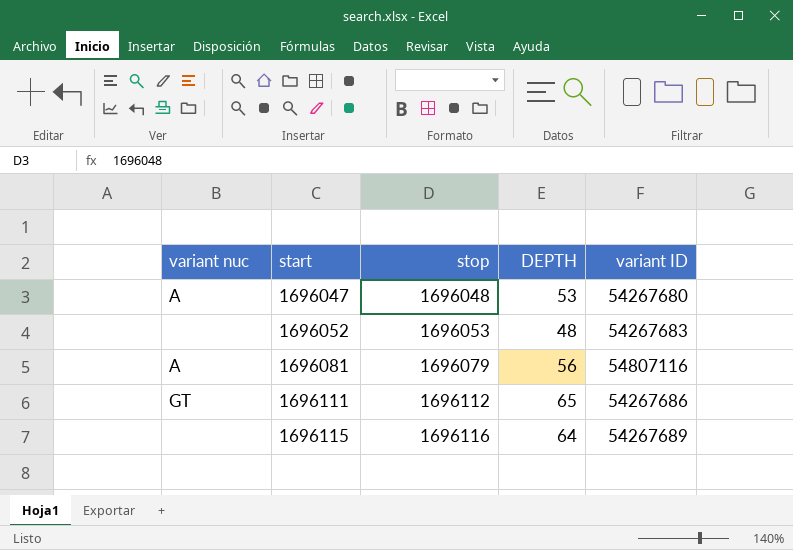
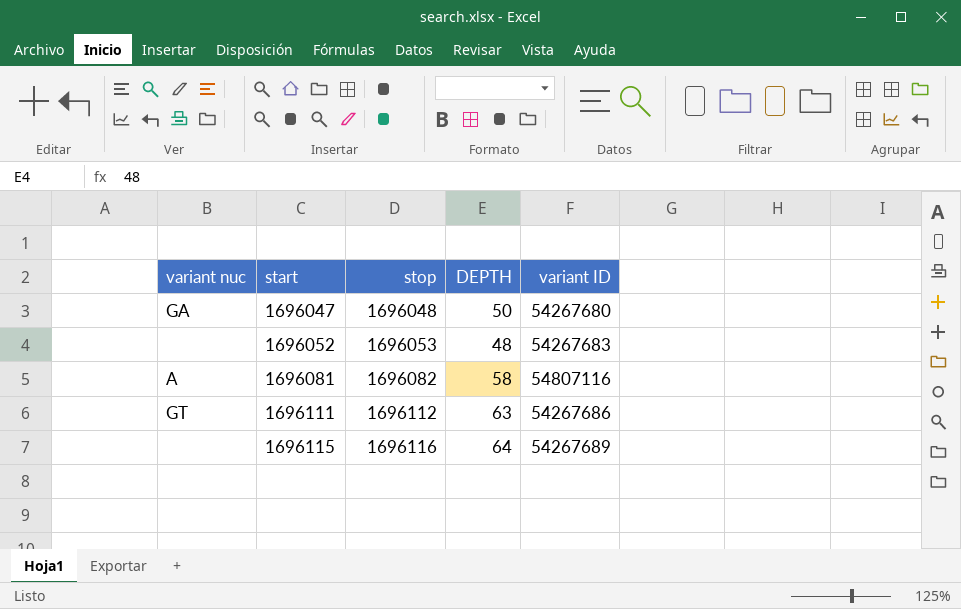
1696047 | variant nuc: A -> GA
1696047 | DEPTH: 53 -> 50
1696081 | stop: 1696079 -> 1696082
1696081 | DEPTH: 56 -> 58
1696111 | DEPTH: 65 -> 63

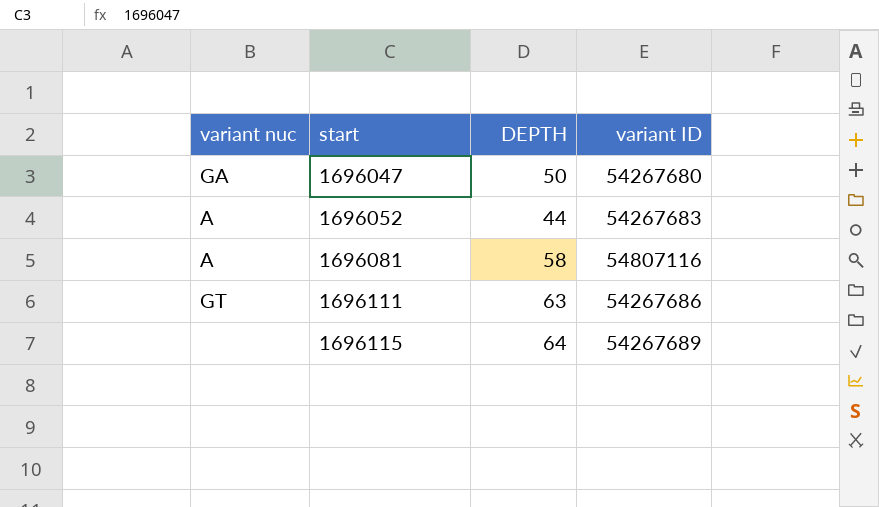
column stop | position: 3 -> none
1696052 | variant nuc: none -> A
1696052 | DEPTH: 48 -> 44

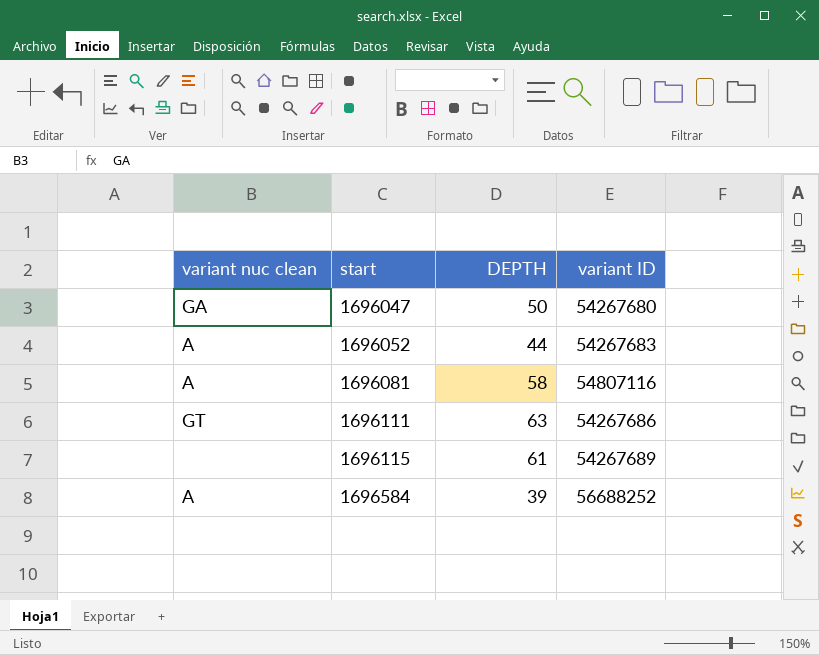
column name: variant nuc -> variant nuc clean
1696115 | DEPTH: 64 -> 61
row 1696584: none -> A | 39 | 56688252

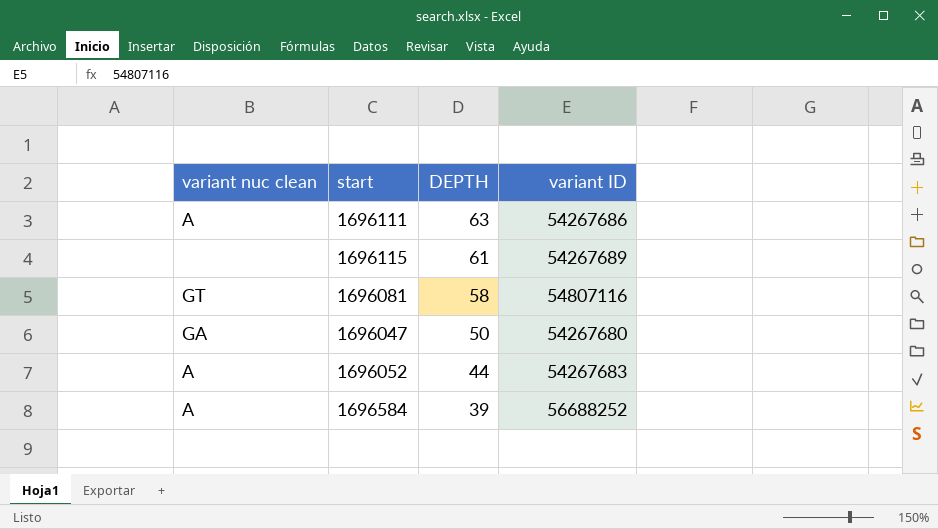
row order: start ascending -> DEPTH descending
1696111 | variant nuc clean: GT -> A
1696081 | variant nuc clean: A -> GT

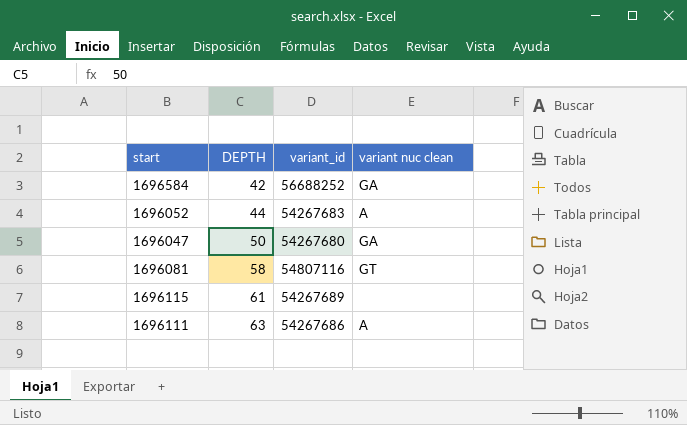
row order: DEPTH descending -> DEPTH ascending
column name: variant ID -> variant_id
column variant nuc clean | position: 1 -> 4
1696584 | DEPTH: 39 -> 42
1696584 | variant nuc clean: A -> GA

